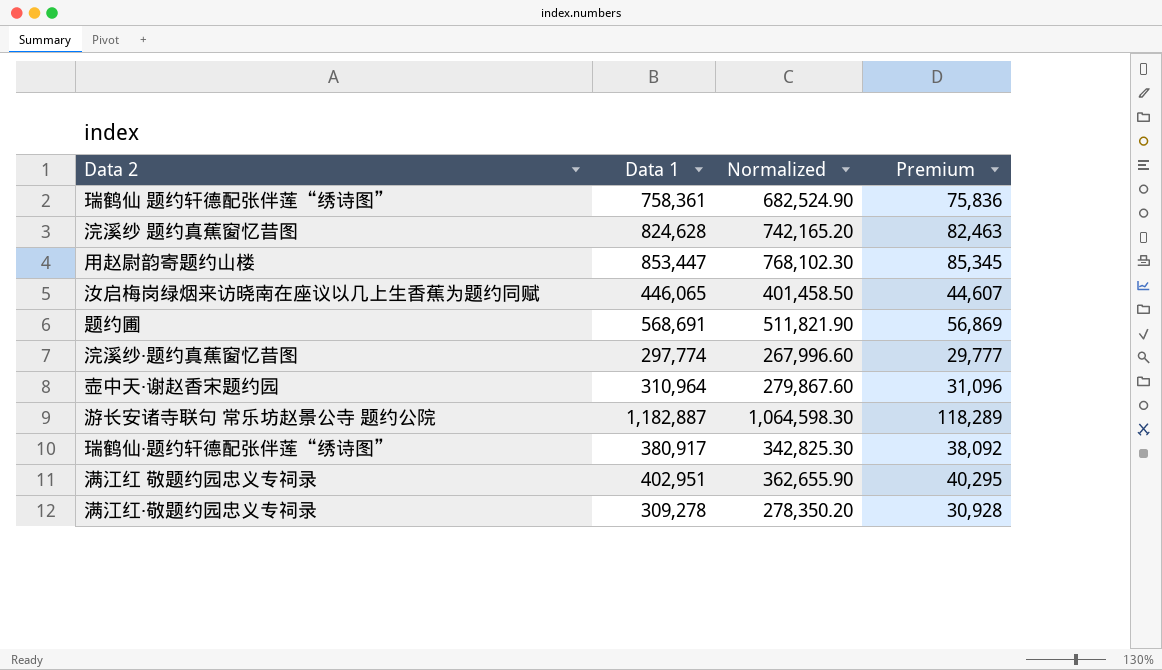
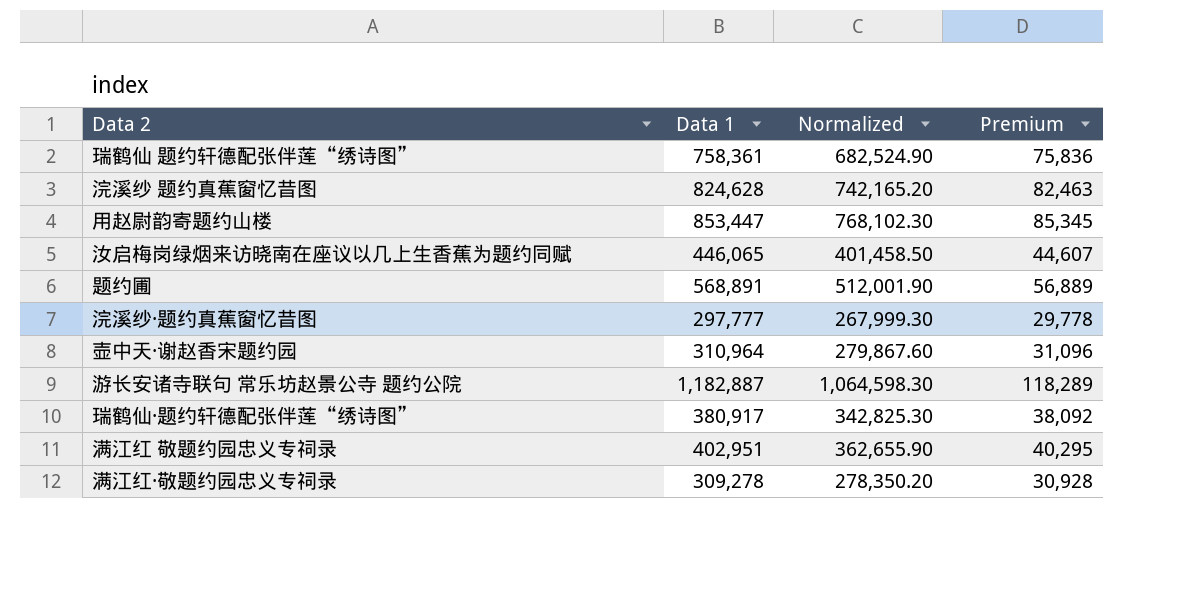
题约圃 | Data 1: 568,691 -> 568,891
题约圃 | Normalized: 511,821.90 -> 512,001.90
题约圃 | Premium: 56,869 -> 56,889
浣溪纱·题约真蕉窗忆昔图 | Data 1: 297,774 -> 297,777
浣溪纱·题约真蕉窗忆昔图 | Normalized: 267,996.60 -> 267,999.30
浣溪纱·题约真蕉窗忆昔图 | Premium: 29,777 -> 29,778

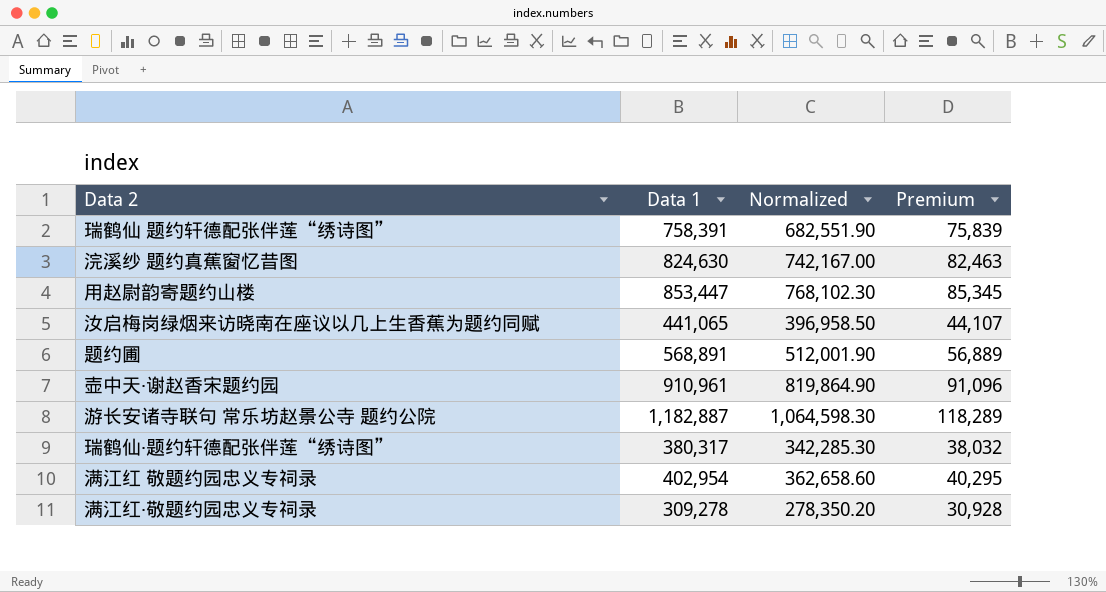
row 浣溪纱·题约真蕉窗忆昔图: 297,777 | 267,999.30 | 29,778 -> none
瑞鹤仙 题约轩德配张伴莲“绣诗图” | Data 1: 758,361 -> 758,391
瑞鹤仙 题约轩德配张伴莲“绣诗图” | Normalized: 682,524.90 -> 682,551.90
瑞鹤仙 题约轩德配张伴莲“绣诗图” | Premium: 75,836 -> 75,839
浣溪纱 题约真蕉窗忆昔图 | Data 1: 824,628 -> 824,630
浣溪纱 题约真蕉窗忆昔图 | Normalized: 742,165.20 -> 742,167.00
汝启梅岗绿烟来访晓南在座议以几上生香蕉为题约同赋 | Data 1: 446,065 -> 441,065
汝启梅岗绿烟来访晓南在座议以几上生香蕉为题约同赋 | Normalized: 401,458.50 -> 396,958.50
汝启梅岗绿烟来访晓南在座议以几上生香蕉为题约同赋 | Premium: 44,607 -> 44,107
壶中天·谢赵香宋题约园 | Data 1: 310,964 -> 910,961
壶中天·谢赵香宋题约园 | Normalized: 279,867.60 -> 819,864.90
壶中天·谢赵香宋题约园 | Premium: 31,096 -> 91,096
瑞鹤仙·题约轩德配张伴莲“绣诗图” | Data 1: 380,917 -> 380,317
瑞鹤仙·题约轩德配张伴莲“绣诗图” | Normalized: 342,825.30 -> 342,285.30
瑞鹤仙·题约轩德配张伴莲“绣诗图” | Premium: 38,092 -> 38,032
满江红 敬题约园忠义专祠录 | Data 1: 402,951 -> 402,954
满江红 敬题约园忠义专祠录 | Normalized: 362,655.90 -> 362,658.60

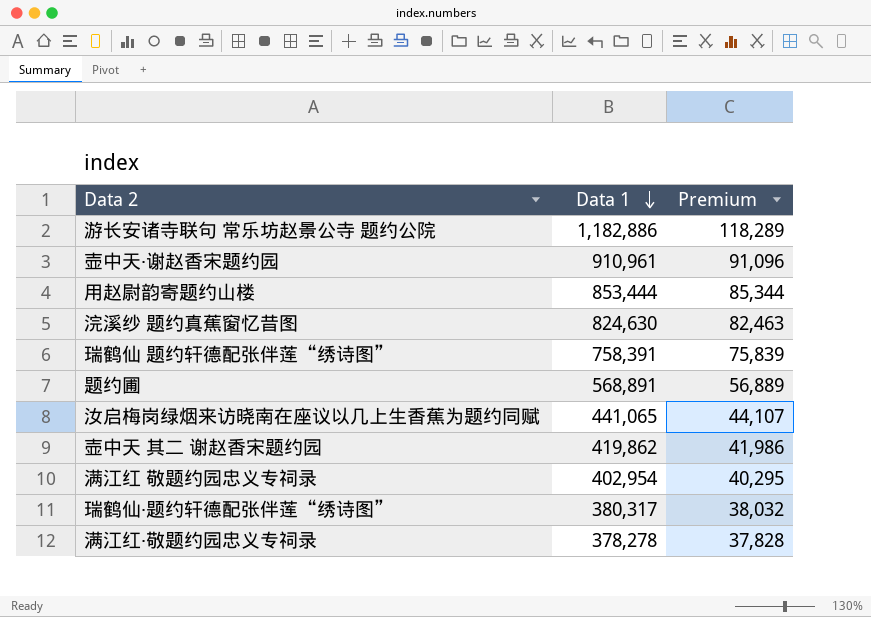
row order: none -> Data 1 descending
column Normalized | formula: [Data 1] * 0.9 -> none
游长安诸寺联句 常乐坊赵景公寺 题约公院 | Data 1: 1,182,887 -> 1,182,886
用赵尉韵寄题约山楼 | Data 1: 853,447 -> 853,444
用赵尉韵寄题约山楼 | Premium: 85,345 -> 85,344
row 壶中天 其二 谢赵香宋题约园: none -> 419,862 | 41,986
满江红·敬题约园忠义专祠录 | Data 1: 309,278 -> 378,278
满江红·敬题约园忠义专祠录 | Premium: 30,928 -> 37,828

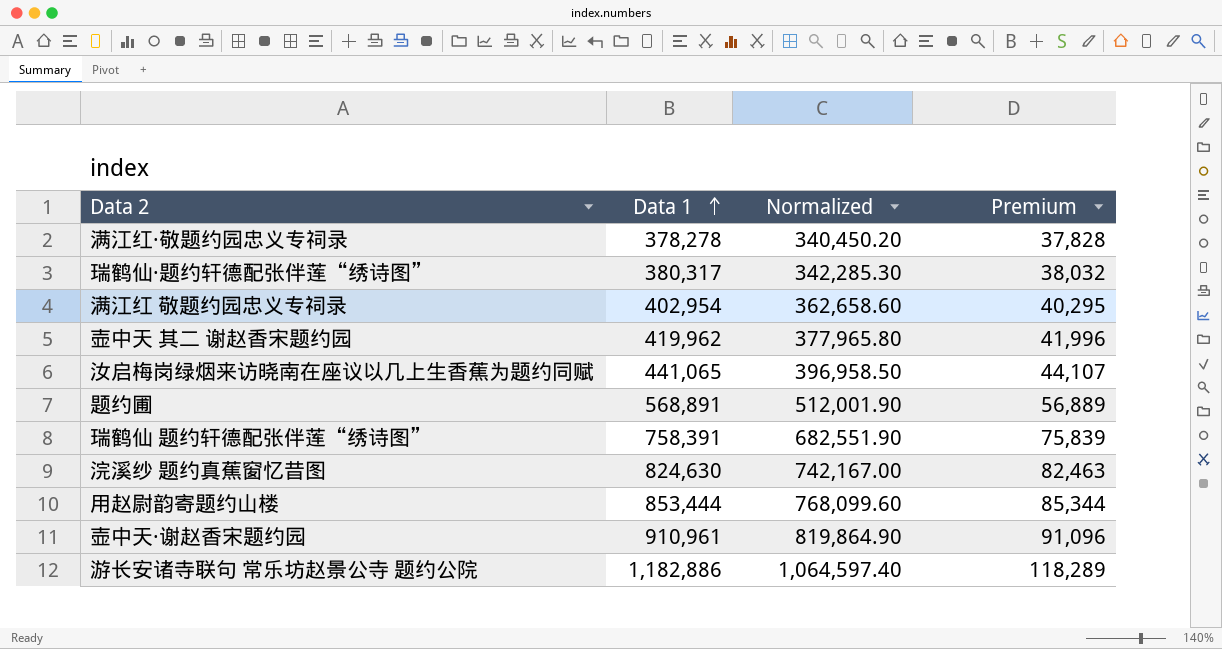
row order: Data 1 descending -> Data 1 ascending
column Normalized | formula: none -> [Data 1] * 0.9
壶中天 其二 谢赵香宋题约园 | Data 1: 419,862 -> 419,962
壶中天 其二 谢赵香宋题约园 | Premium: 41,986 -> 41,996

